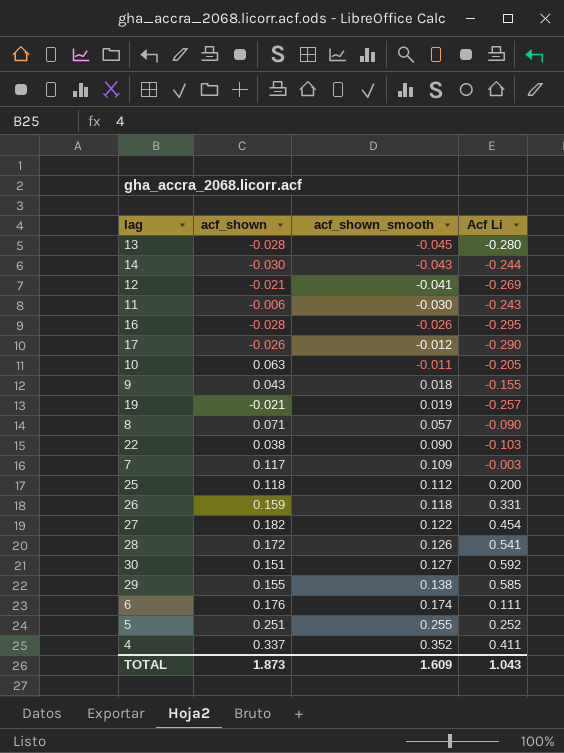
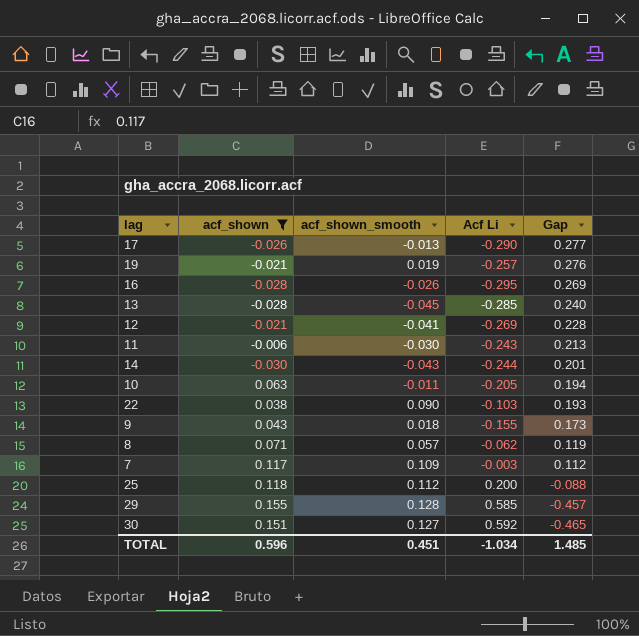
filter: none -> acf_shown <= 0.155
row order: acf_shown_smooth ascending -> Gap descending
column Gap | formula: none -> [acf_shown_smooth] - [Acf Li]
17 | acf_shown_smooth: -0.012 -> -0.013
13 | Acf Li: -0.280 -> -0.285
8 | Acf Li: -0.090 -> -0.062
29 | acf_shown_smooth: 0.138 -> 0.128
TOTAL | acf_shown: 1.873 -> 0.596
TOTAL | acf_shown_smooth: 1.609 -> 0.451
TOTAL | Acf Li: 1.043 -> -1.034

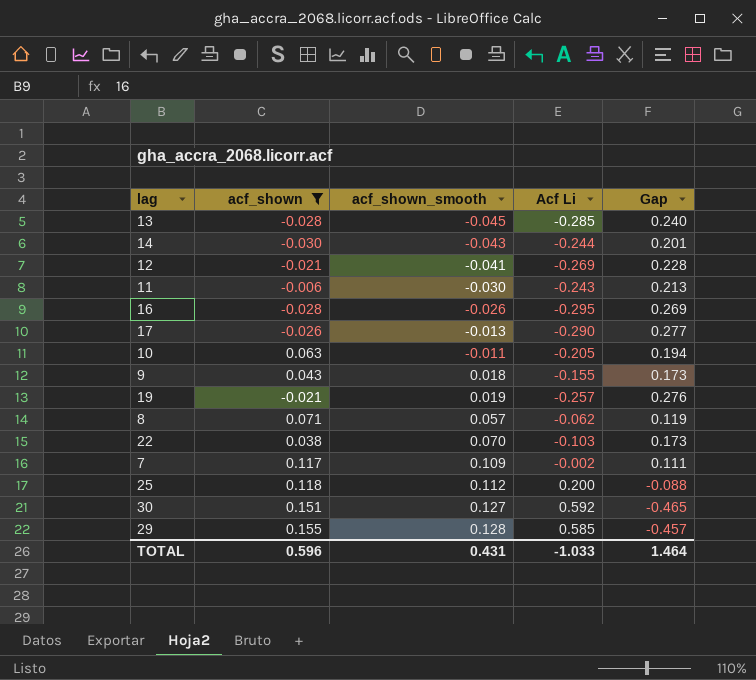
row order: Gap descending -> acf_shown_smooth ascending
22 | acf_shown_smooth: 0.090 -> 0.070
22 | Gap: 0.193 -> 0.173
7 | Acf Li: -0.003 -> -0.002
7 | Gap: 0.112 -> 0.111
TOTAL | acf_shown_smooth: 0.451 -> 0.431
TOTAL | Acf Li: -1.034 -> -1.033
TOTAL | Gap: 1.485 -> 1.464

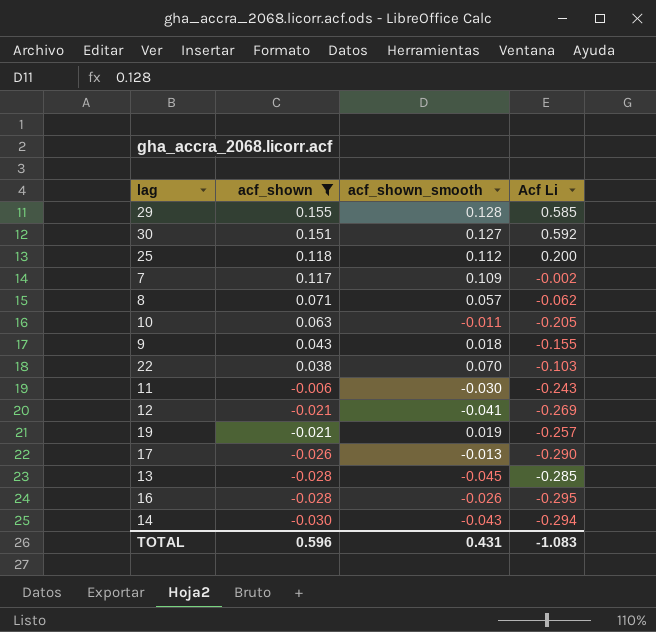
row order: acf_shown_smooth ascending -> acf_shown descending
column Gap | formula: [acf_shown_smooth] - [Acf Li] -> none
14 | Acf Li: -0.244 -> -0.294
TOTAL | Acf Li: -1.033 -> -1.083

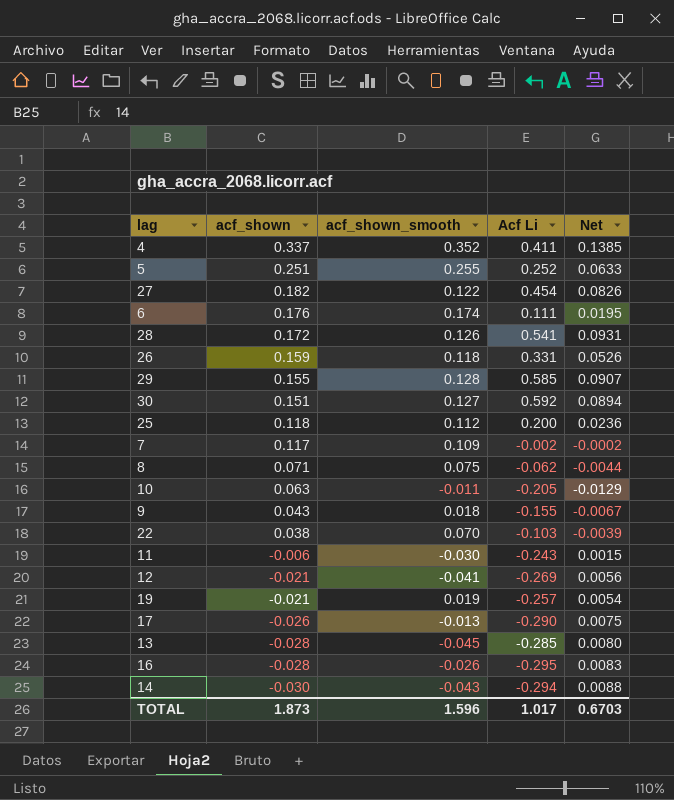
filter: acf_shown <= 0.155 -> none
column Net | formula: none -> [acf_shown] * [Acf Li]
8 | acf_shown_smooth: 0.057 -> 0.075
TOTAL | acf_shown: 0.596 -> 1.873
TOTAL | acf_shown_smooth: 0.431 -> 1.596
TOTAL | Acf Li: -1.083 -> 1.017

